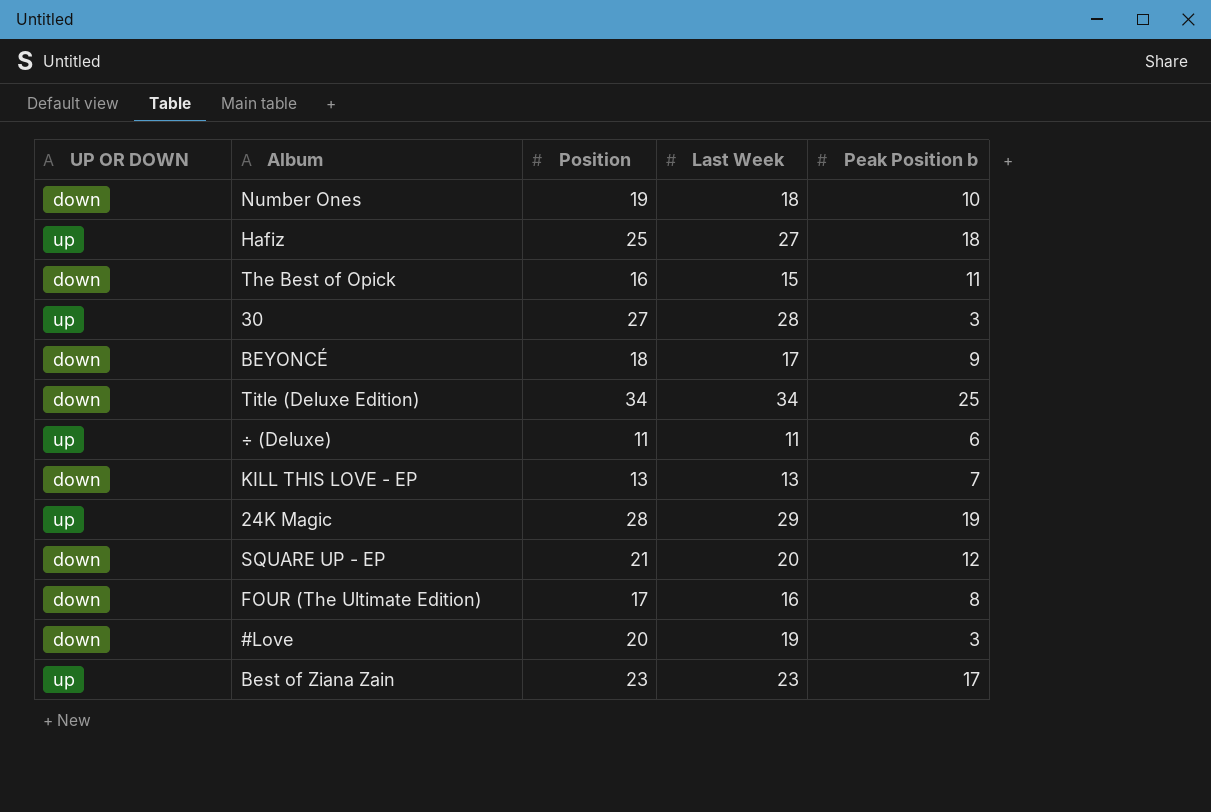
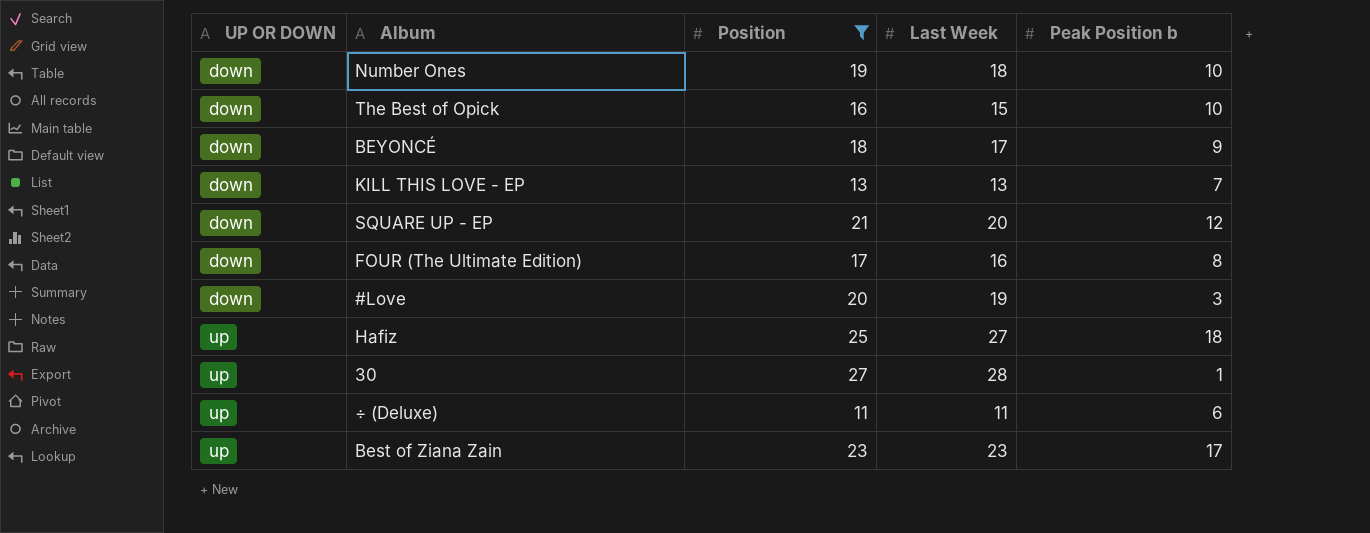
filter: none -> Position <= 27
row order: none -> UP OR DOWN ascending
The Best of Opick | Peak Position b: 11 -> 10
30 | Peak Position b: 3 -> 1

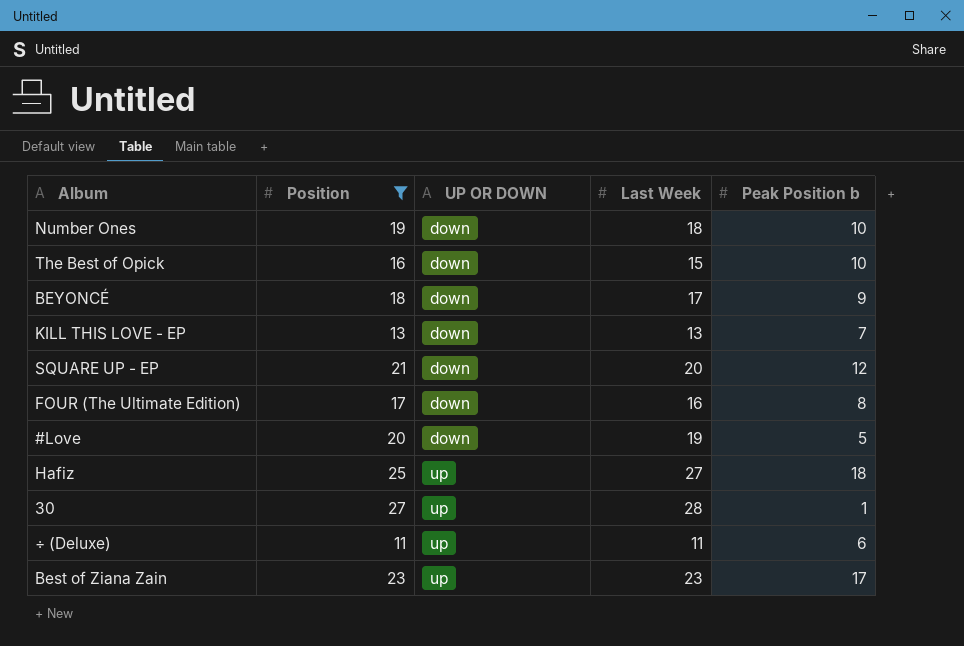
column UP OR DOWN | position: 1 -> 3
#Love | Peak Position b: 3 -> 5

